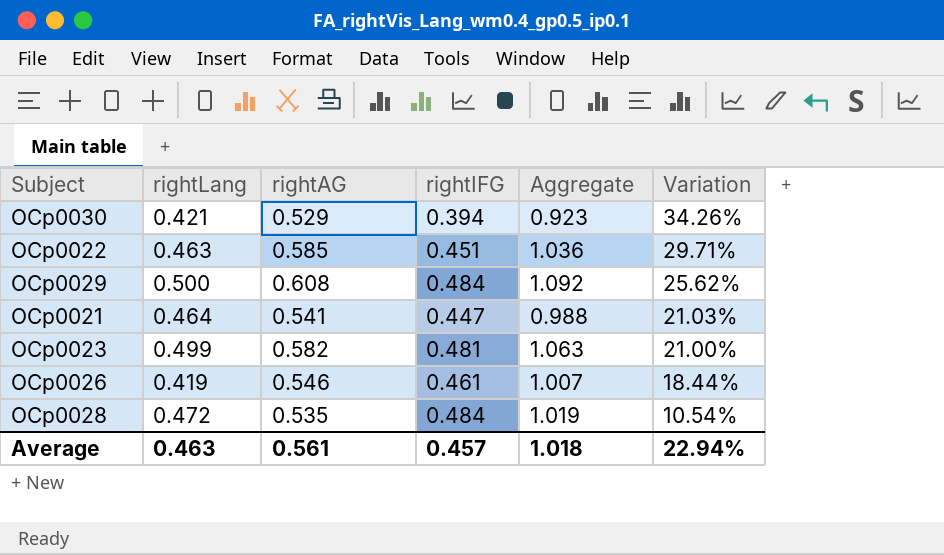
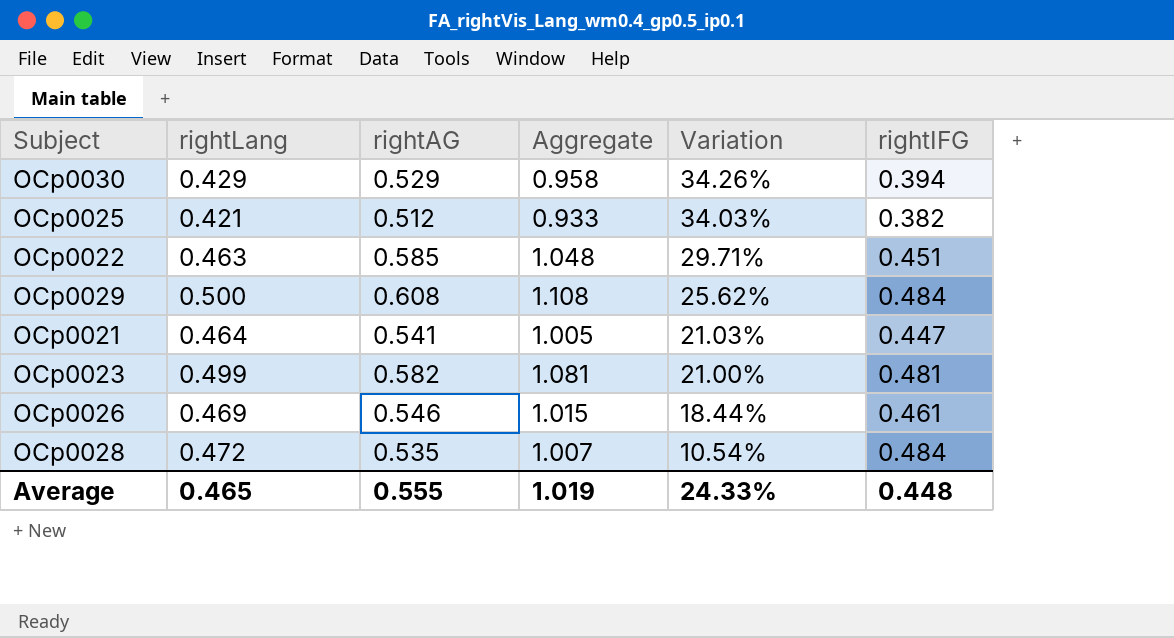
column Aggregate | formula: [rightAG] + [rightIFG] -> [rightLang] + [rightAG]
column rightIFG | position: 4 -> 6
OCp0030 | rightLang: 0.421 -> 0.429
row OCp0025: none -> 0.421 | 0.512 | 0.933 | 34.03% | 0.382
OCp0026 | rightLang: 0.419 -> 0.469
Average | rightLang: 0.463 -> 0.465
Average | rightAG: 0.561 -> 0.555
Average | Aggregate: 1.018 -> 1.019
Average | Variation: 22.94% -> 24.33%
Average | rightIFG: 0.457 -> 0.448

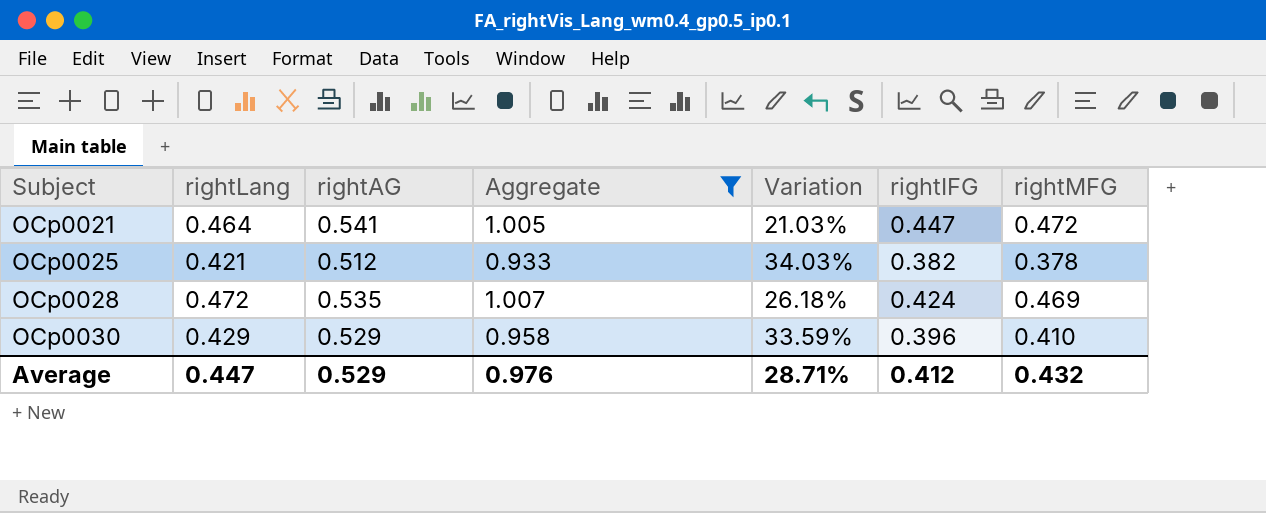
filter: none -> Aggregate <= 1.007
row order: Variation descending -> Subject ascending
column rightMFG | position: none -> 7
OCp0028 | Variation: 10.54% -> 26.18%
OCp0028 | rightIFG: 0.484 -> 0.424
OCp0030 | Variation: 34.26% -> 33.59%
OCp0030 | rightIFG: 0.394 -> 0.396
Average | rightLang: 0.465 -> 0.447
Average | rightAG: 0.555 -> 0.529
Average | Aggregate: 1.019 -> 0.976
Average | Variation: 24.33% -> 28.71%
Average | rightIFG: 0.448 -> 0.412

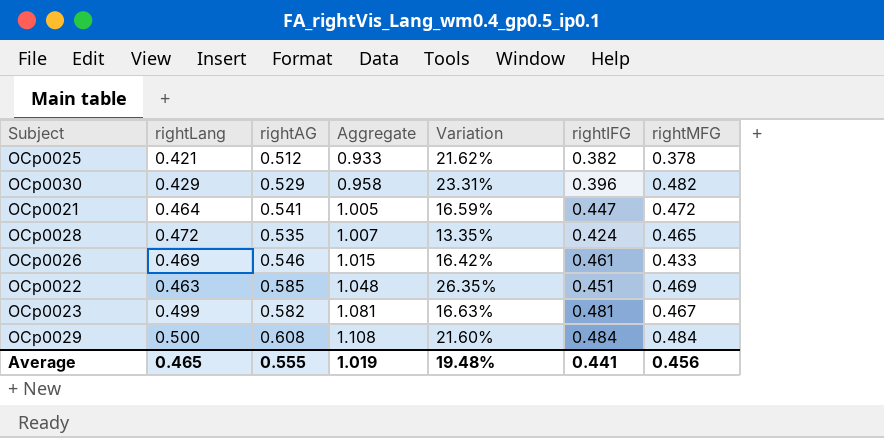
filter: Aggregate <= 1.007 -> none
row order: Subject ascending -> Aggregate ascending
column Variation | formula: ([rightAG] - [rightIFG]) / [rightIFG] -> ([rightAG] - [rightLang]) / [rightLang]
OCp0030 | rightMFG: 0.410 -> 0.482
OCp0028 | rightMFG: 0.469 -> 0.465
Average | rightLang: 0.447 -> 0.465
Average | rightAG: 0.529 -> 0.555
Average | Aggregate: 0.976 -> 1.019
Average | Variation: 28.71% -> 19.48%
Average | rightIFG: 0.412 -> 0.441
Average | rightMFG: 0.432 -> 0.456

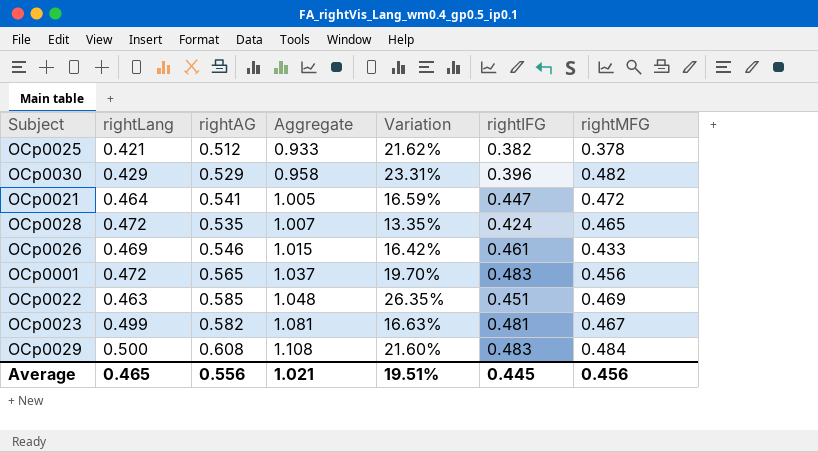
row OCp0001: none -> 0.472 | 0.565 | 1.037 | 19.70% | 0.483 | 0.456
OCp0029 | rightIFG: 0.484 -> 0.483
Average | rightAG: 0.555 -> 0.556
Average | Aggregate: 1.019 -> 1.021
Average | Variation: 19.48% -> 19.51%
Average | rightIFG: 0.441 -> 0.445

